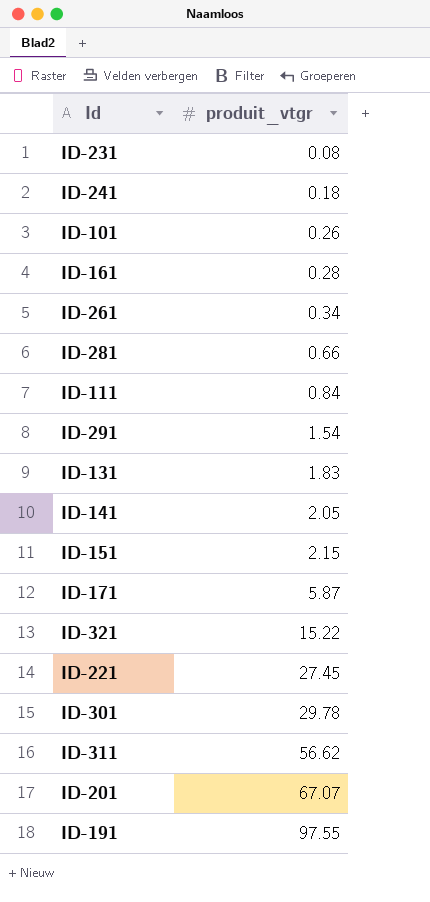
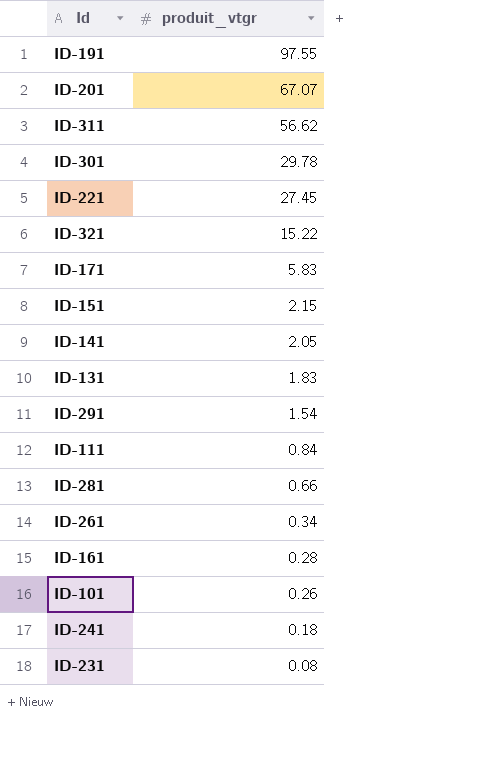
row order: produit_vtgr ascending -> produit_vtgr descending
ID-171 | produit_vtgr: 5.87 -> 5.83

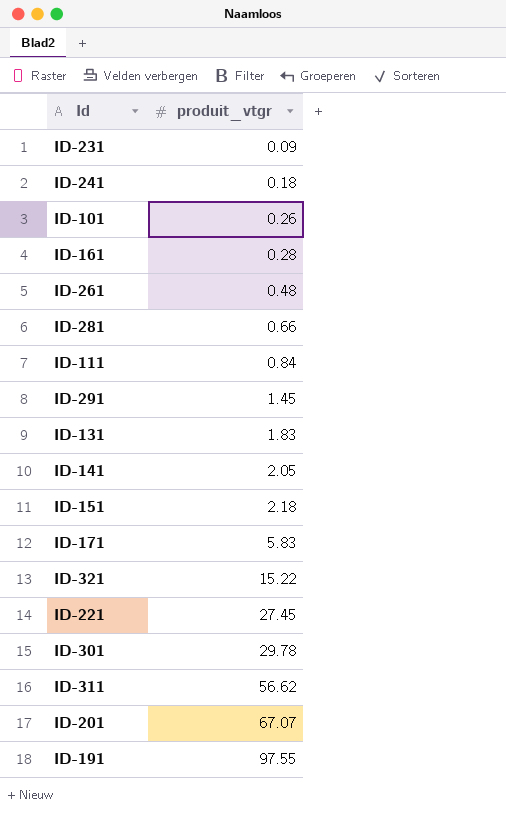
row order: produit_vtgr descending -> produit_vtgr ascending
ID-231 | produit_vtgr: 0.08 -> 0.09
ID-261 | produit_vtgr: 0.34 -> 0.48
ID-291 | produit_vtgr: 1.54 -> 1.45
ID-151 | produit_vtgr: 2.15 -> 2.18

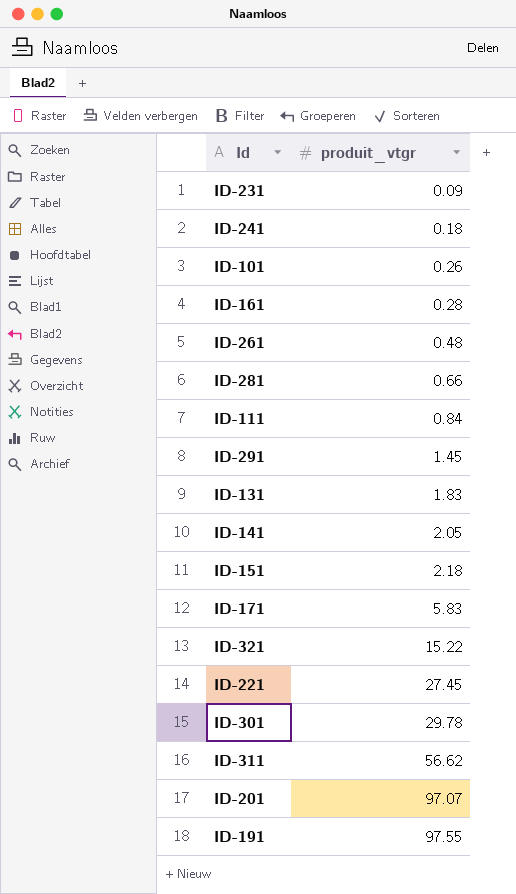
ID-201 | produit_vtgr: 67.07 -> 97.07

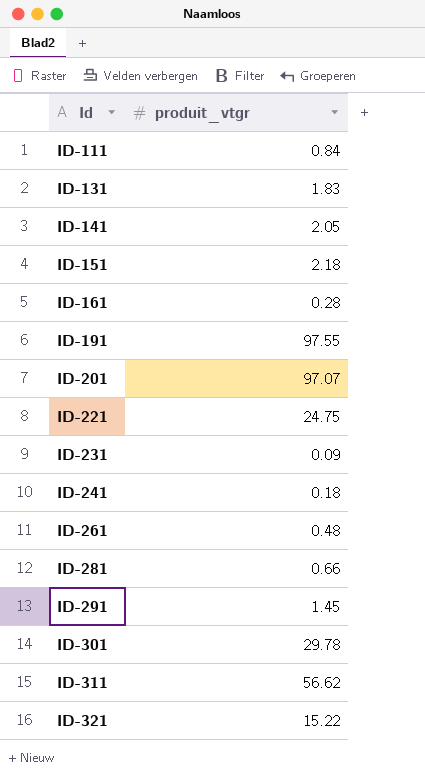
row order: produit_vtgr ascending -> Id ascending
row ID-101: 0.26 -> none
row ID-171: 5.83 -> none
ID-221 | produit_vtgr: 27.45 -> 24.75

